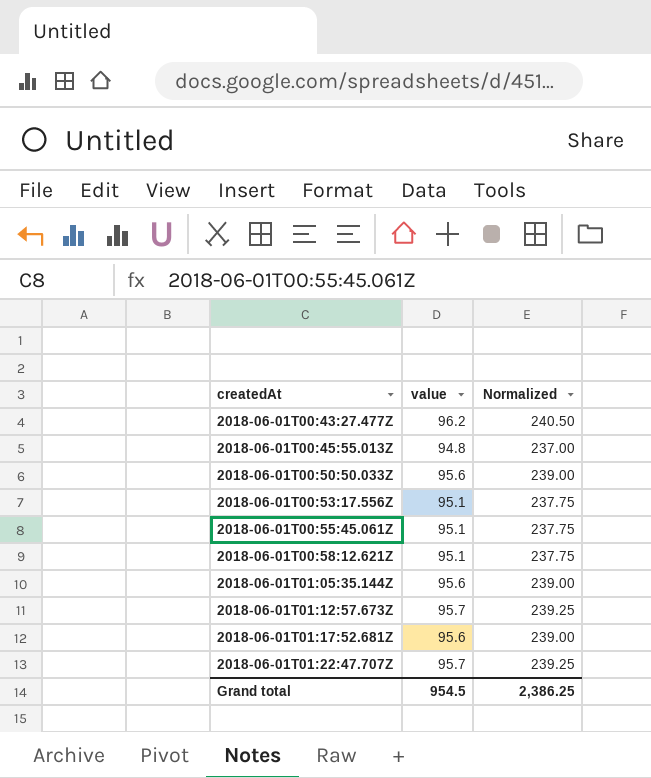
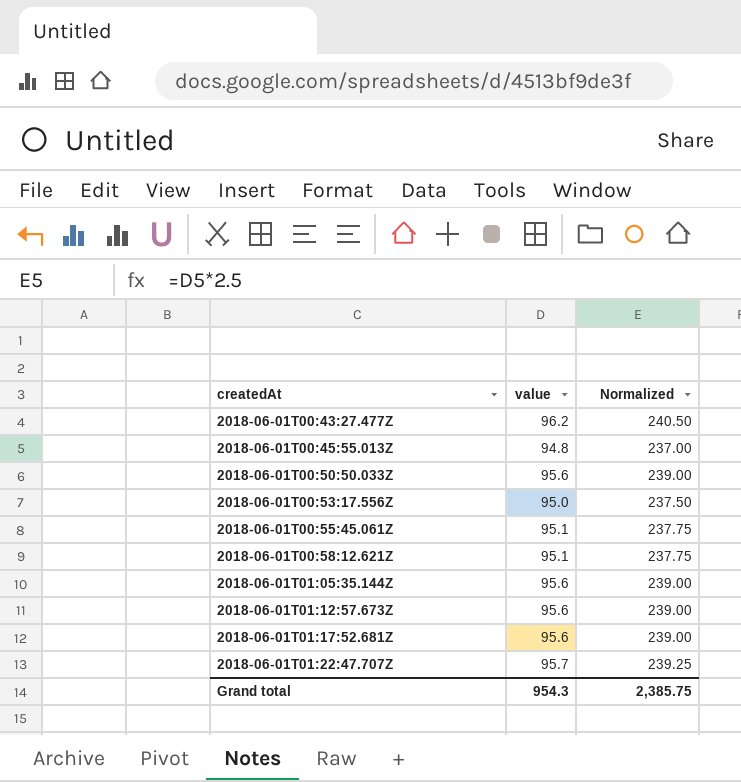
2018-06-01T00:53:17.556Z | value: 95.1 -> 95.0
2018-06-01T00:53:17.556Z | Normalized: 237.75 -> 237.50
2018-06-01T01:12:57.673Z | value: 95.7 -> 95.6
2018-06-01T01:12:57.673Z | Normalized: 239.25 -> 239.00
Grand total | value: 954.5 -> 954.3
Grand total | Normalized: 2,386.25 -> 2,385.75

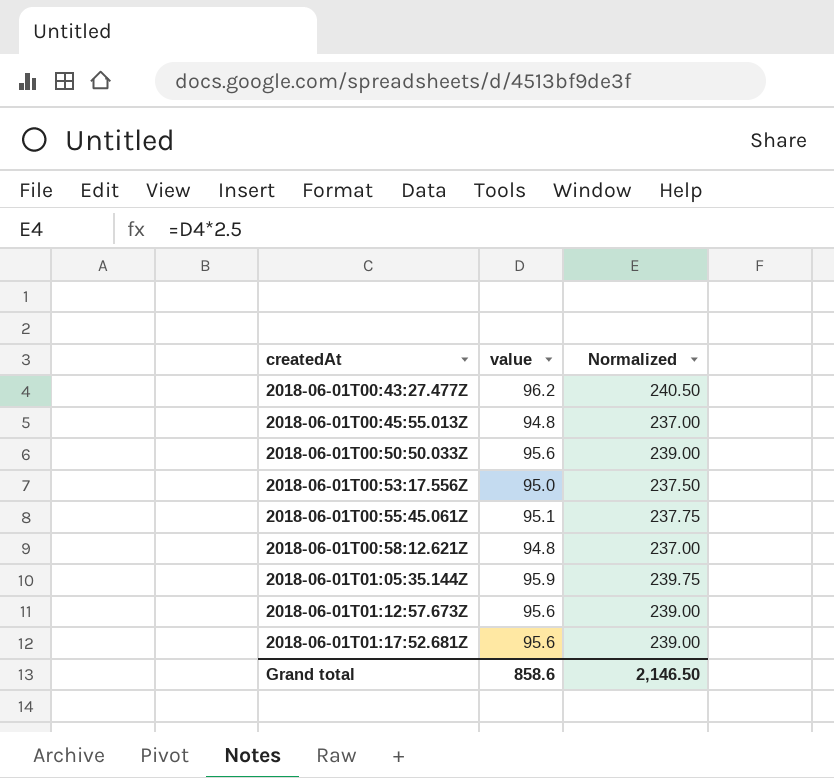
row 2018-06-01T01:22:47.707Z: 95.7 | 239.25 -> none
2018-06-01T00:58:12.621Z | value: 95.1 -> 94.8
2018-06-01T00:58:12.621Z | Normalized: 237.75 -> 237.00
2018-06-01T01:05:35.144Z | value: 95.6 -> 95.9
2018-06-01T01:05:35.144Z | Normalized: 239.00 -> 239.75
Grand total | value: 954.3 -> 858.6
Grand total | Normalized: 2,385.75 -> 2,146.50

